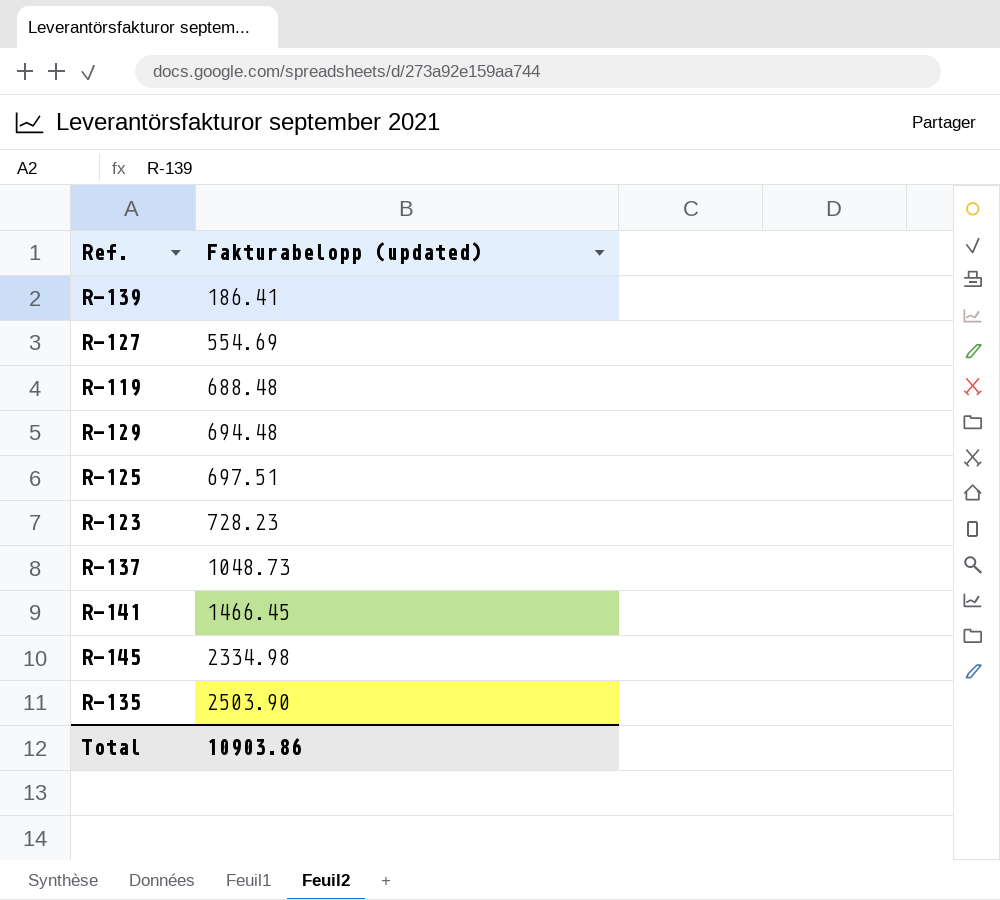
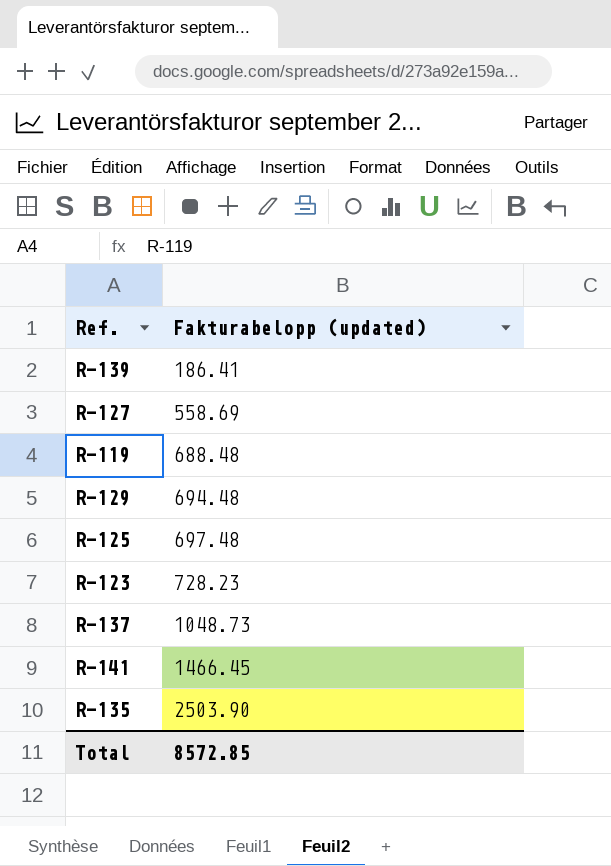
row R-145: 2334.98 -> none
R-127 | Fakturabelopp (updated): 554.69 -> 558.69
R-125 | Fakturabelopp (updated): 697.51 -> 697.48
Total | Fakturabelopp (updated): 10903.86 -> 8572.85

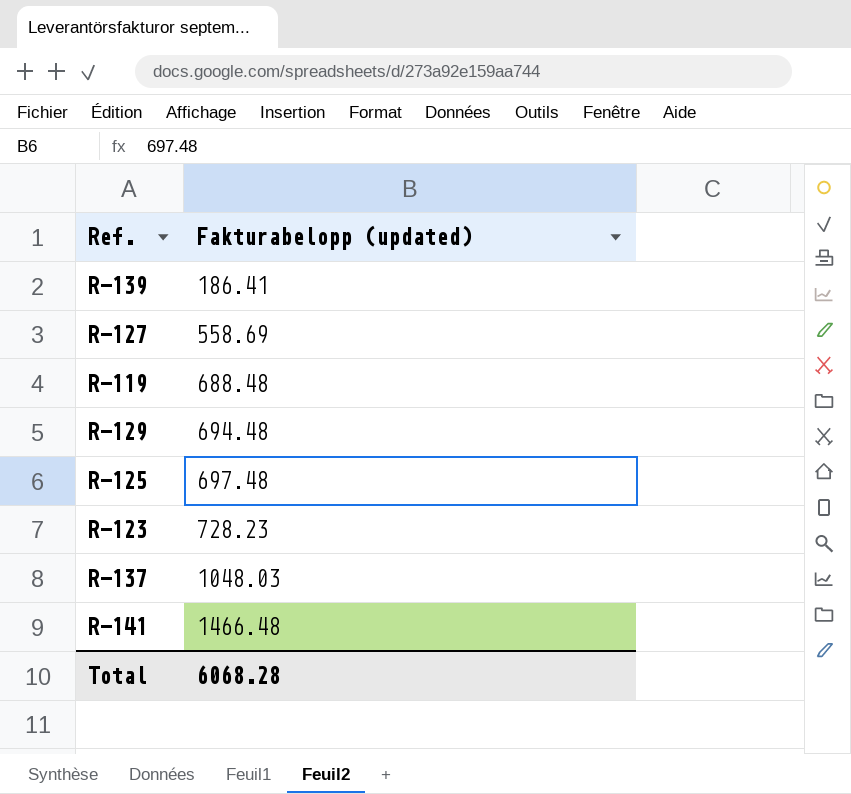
row R-135: 2503.90 -> none
R-137 | Fakturabelopp (updated): 1048.73 -> 1048.03
R-141 | Fakturabelopp (updated): 1466.45 -> 1466.48
Total | Fakturabelopp (updated): 8572.85 -> 6068.28

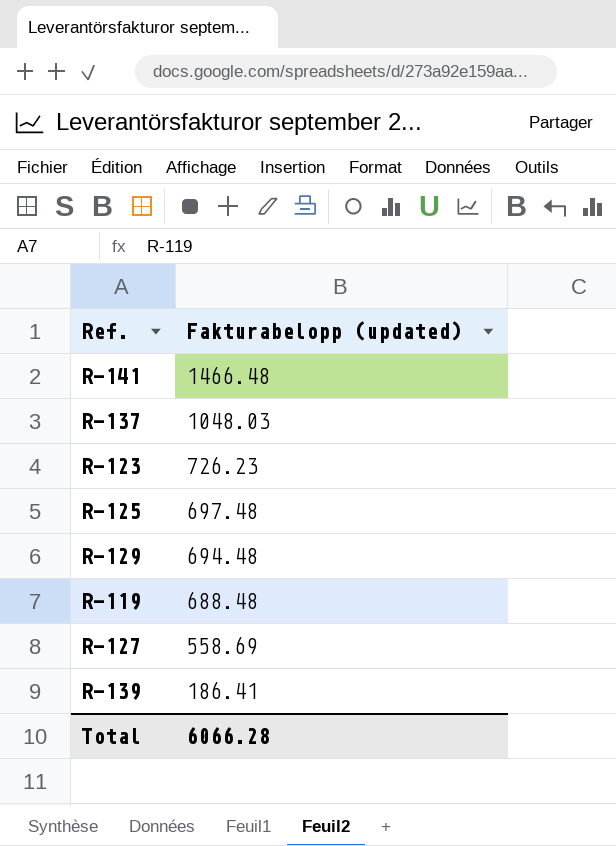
row order: Fakturabelopp (updated) ascending -> Fakturabelopp (updated) descending
R-123 | Fakturabelopp (updated): 728.23 -> 726.23
Total | Fakturabelopp (updated): 6068.28 -> 6066.28

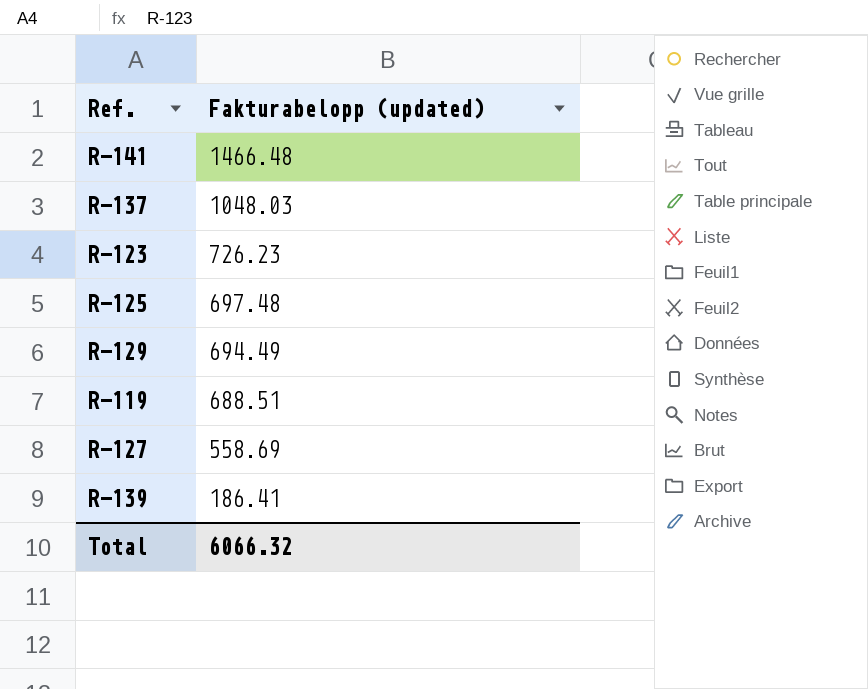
R-129 | Fakturabelopp (updated): 694.48 -> 694.49
R-119 | Fakturabelopp (updated): 688.48 -> 688.51
Total | Fakturabelopp (updated): 6066.28 -> 6066.32

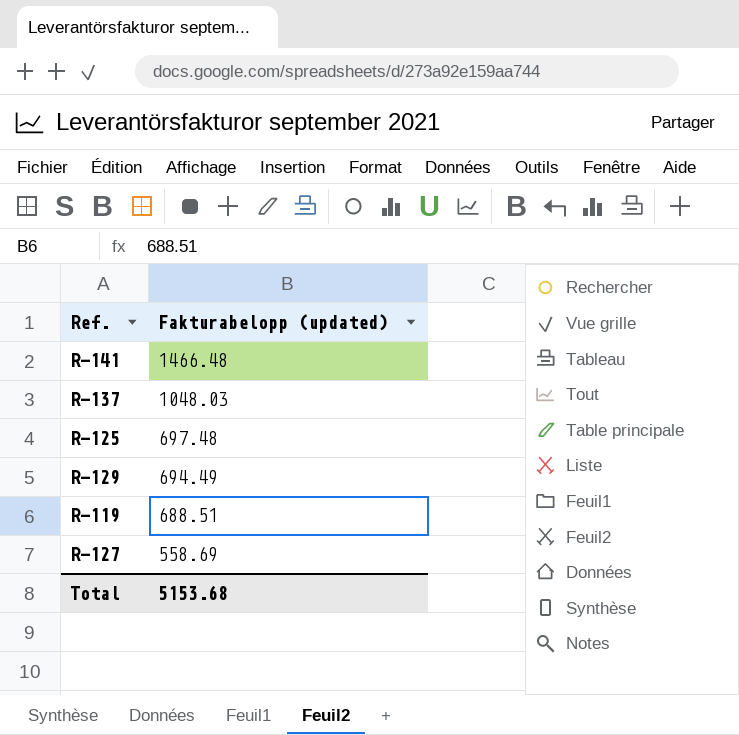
row R-123: 726.23 -> none
row R-139: 186.41 -> none
Total | Fakturabelopp (updated): 6066.32 -> 5153.68

